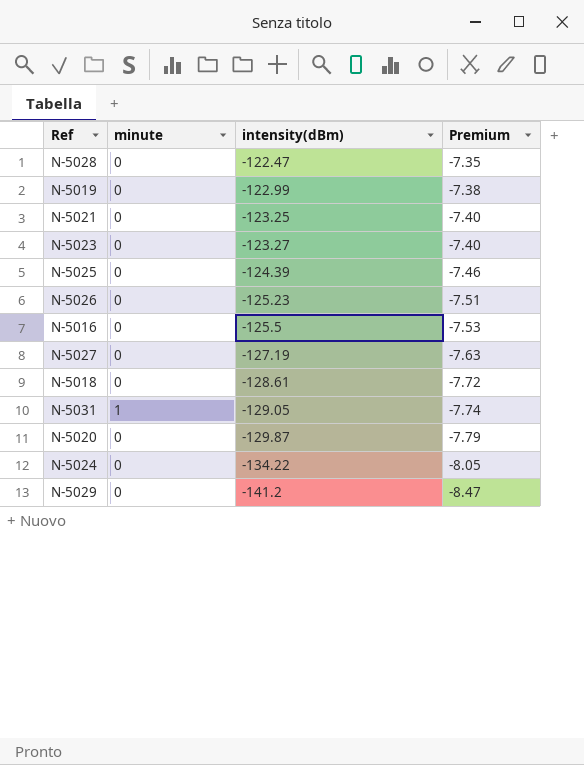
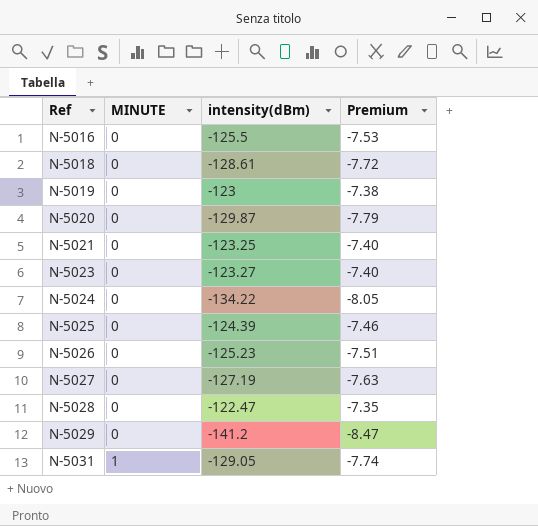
row order: intensity(dBm) descending -> Ref ascending
column name: minute -> MINUTE
N-5019 | intensity(dBm): -122.99 -> -123

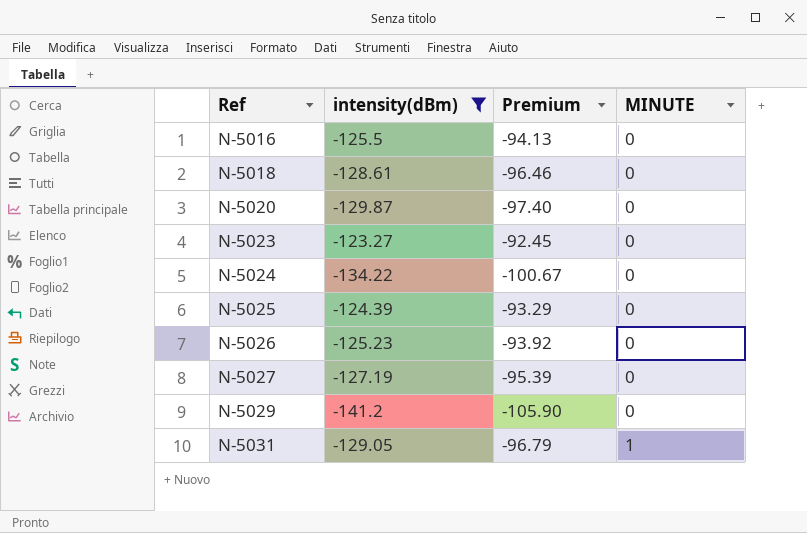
filter: none -> intensity(dBm) <= -123.27
column Premium | formula: [intensity(dBm)] * 0.06 -> [intensity(dBm)] * 0.75
column MINUTE | position: 2 -> 4

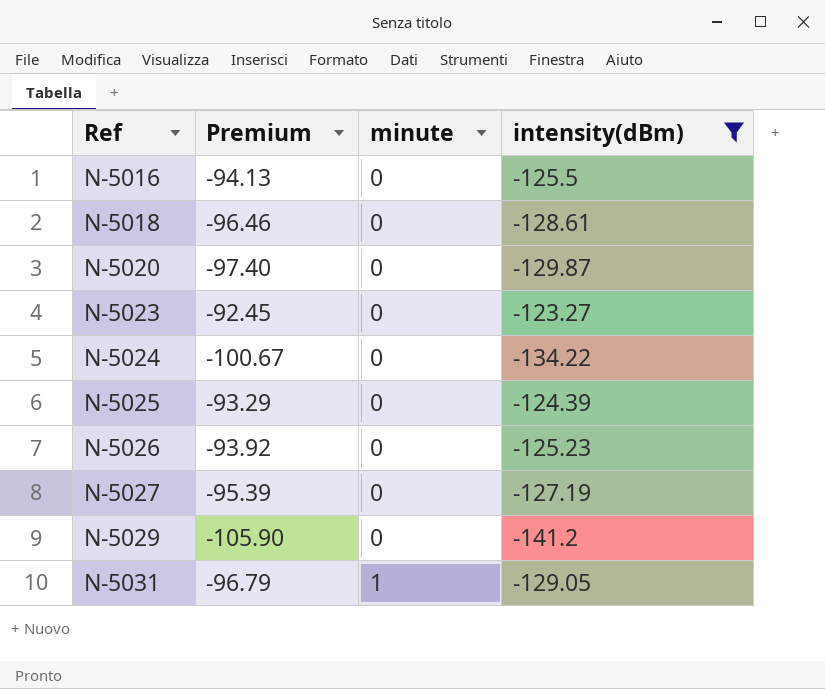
column name: MINUTE -> minute
column intensity(dBm) | position: 2 -> 4

